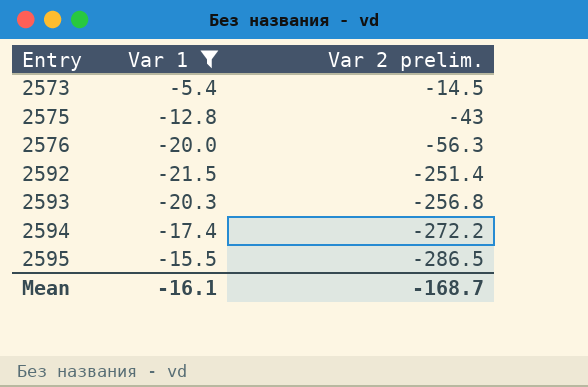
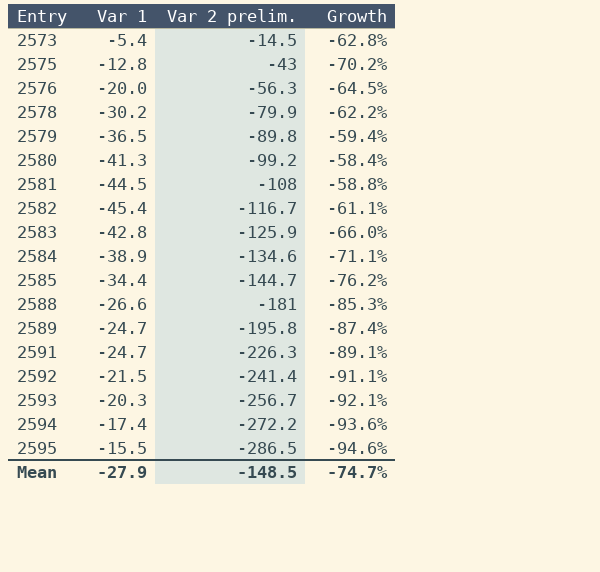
filter: Var 1 >= -21.5 -> none
column Growth | formula: none -> ([Var 1] - [Var 2 prelim.]) / [Var 2 prelim.]
2592 | Var 2 prelim.: -251.4 -> -241.4
2593 | Var 2 prelim.: -256.8 -> -256.7
Mean | Var 1: -16.1 -> -27.9
Mean | Var 2 prelim.: -168.7 -> -148.5

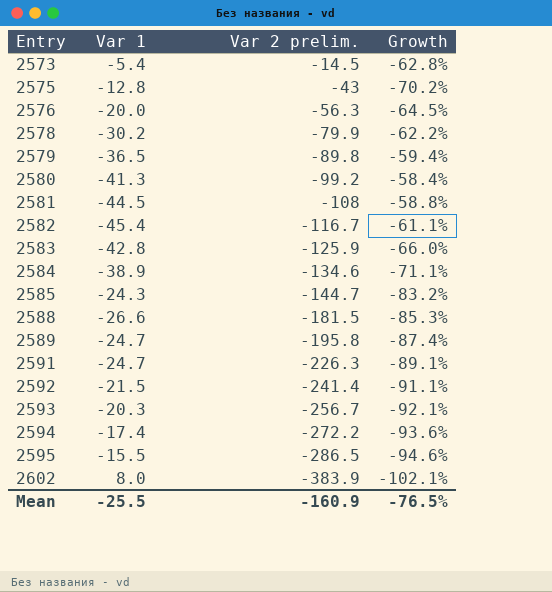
2585 | Var 1: -34.4 -> -24.3
2585 | Growth: -76.2% -> -83.2%
2588 | Var 2 prelim.: -181 -> -181.5
row 2602: none -> 8.0 | -383.9 | -102.1%
Mean | Var 1: -27.9 -> -25.5
Mean | Var 2 prelim.: -148.5 -> -160.9
Mean | Growth: -74.7% -> -76.5%

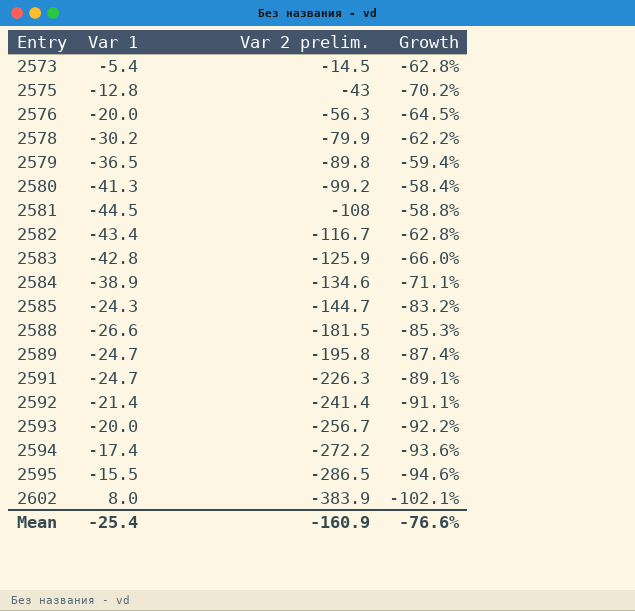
2582 | Var 1: -45.4 -> -43.4
2582 | Growth: -61.1% -> -62.8%
2592 | Var 1: -21.5 -> -21.4
2593 | Var 1: -20.3 -> -20.0
2593 | Growth: -92.1% -> -92.2%
Mean | Var 1: -25.5 -> -25.4
Mean | Growth: -76.5% -> -76.6%

